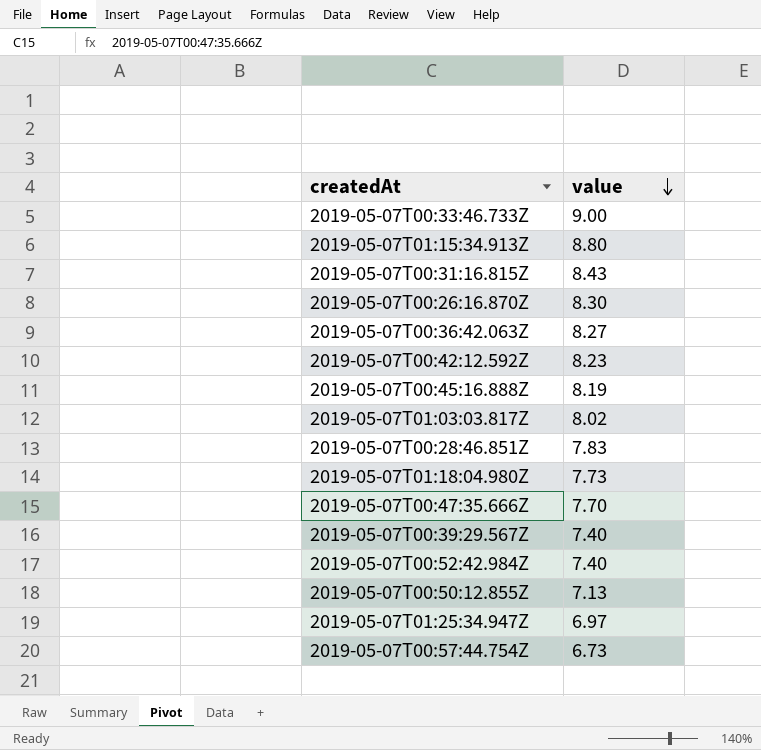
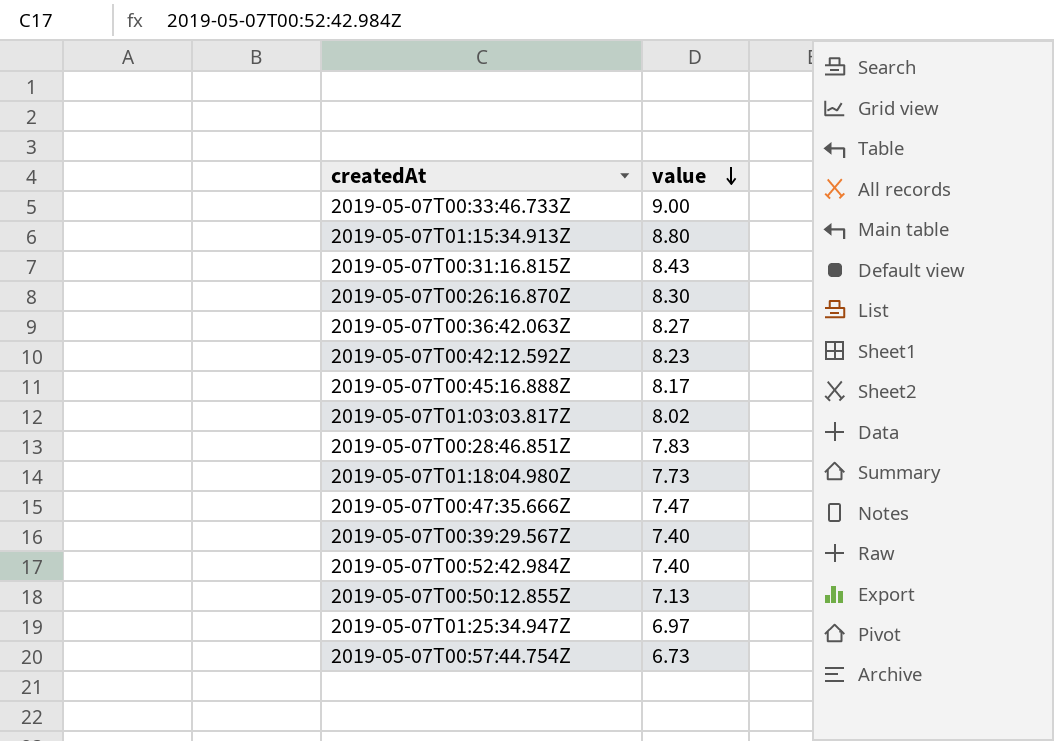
2019-05-07T00:45:16.888Z | value: 8.19 -> 8.17
2019-05-07T00:47:35.666Z | value: 7.70 -> 7.47

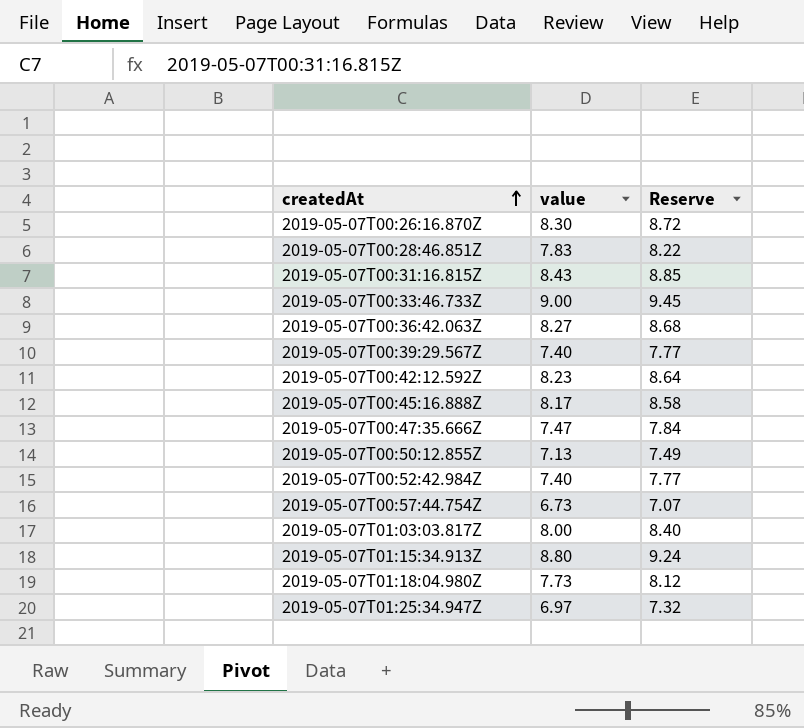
row order: value descending -> createdAt ascending
column Reserve | formula: none -> [value] * 1.05
2019-05-07T01:03:03.817Z | value: 8.02 -> 8.00

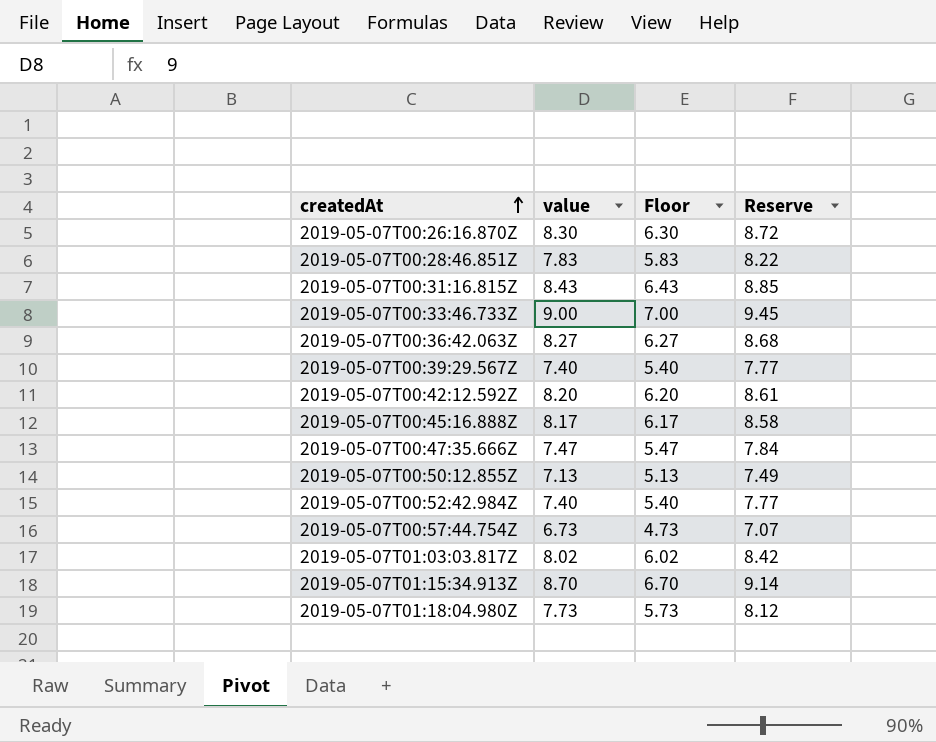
column Floor | formula: none -> [value] - 2
row 2019-05-07T01:25:34.947Z: 6.97 | 7.32 -> none
2019-05-07T00:42:12.592Z | value: 8.23 -> 8.20
2019-05-07T00:42:12.592Z | Reserve: 8.64 -> 8.61
2019-05-07T01:03:03.817Z | value: 8.00 -> 8.02
2019-05-07T01:03:03.817Z | Reserve: 8.40 -> 8.42
2019-05-07T01:15:34.913Z | value: 8.80 -> 8.70
2019-05-07T01:15:34.913Z | Reserve: 9.24 -> 9.14

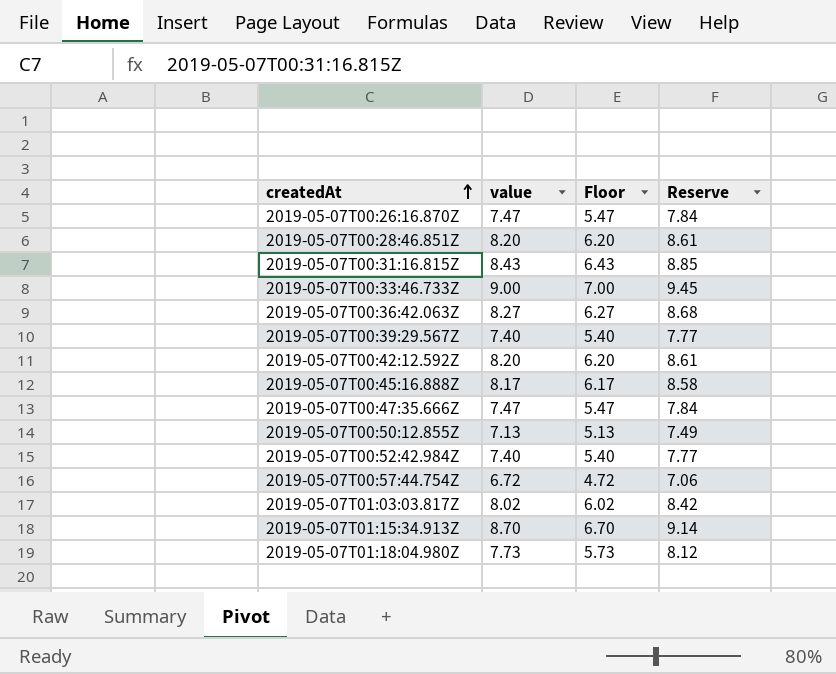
2019-05-07T00:26:16.870Z | value: 8.30 -> 7.47
2019-05-07T00:26:16.870Z | Floor: 6.30 -> 5.47
2019-05-07T00:26:16.870Z | Reserve: 8.72 -> 7.84
2019-05-07T00:28:46.851Z | value: 7.83 -> 8.20
2019-05-07T00:28:46.851Z | Floor: 5.83 -> 6.20
2019-05-07T00:28:46.851Z | Reserve: 8.22 -> 8.61
2019-05-07T00:57:44.754Z | value: 6.73 -> 6.72
2019-05-07T00:57:44.754Z | Floor: 4.73 -> 4.72
2019-05-07T00:57:44.754Z | Reserve: 7.07 -> 7.06

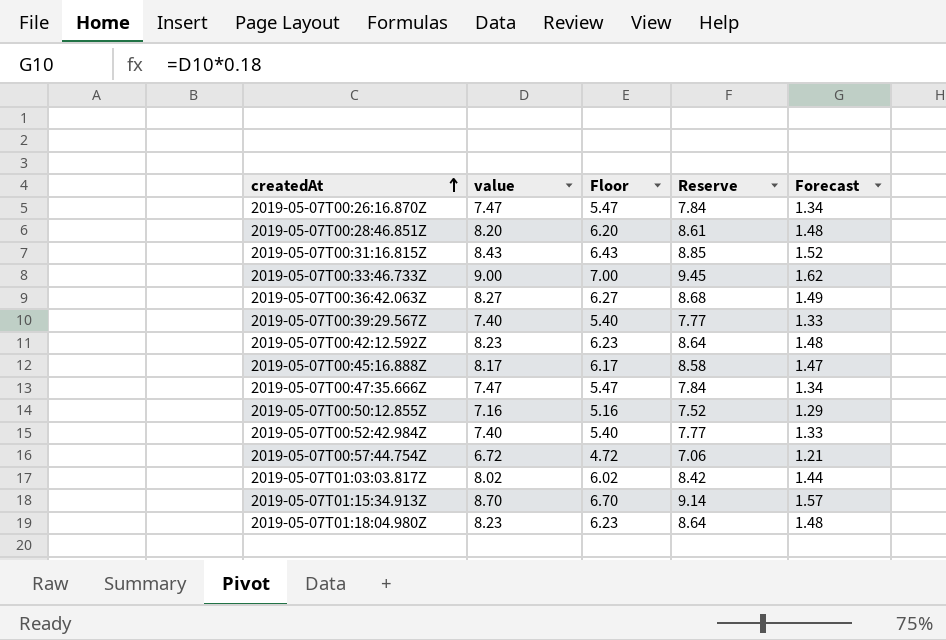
column Forecast | formula: none -> [value] * 0.18
2019-05-07T00:42:12.592Z | value: 8.20 -> 8.23
2019-05-07T00:42:12.592Z | Floor: 6.20 -> 6.23
2019-05-07T00:42:12.592Z | Reserve: 8.61 -> 8.64
2019-05-07T00:50:12.855Z | value: 7.13 -> 7.16
2019-05-07T00:50:12.855Z | Floor: 5.13 -> 5.16
2019-05-07T00:50:12.855Z | Reserve: 7.49 -> 7.52
2019-05-07T01:18:04.980Z | value: 7.73 -> 8.23
2019-05-07T01:18:04.980Z | Floor: 5.73 -> 6.23
2019-05-07T01:18:04.980Z | Reserve: 8.12 -> 8.64

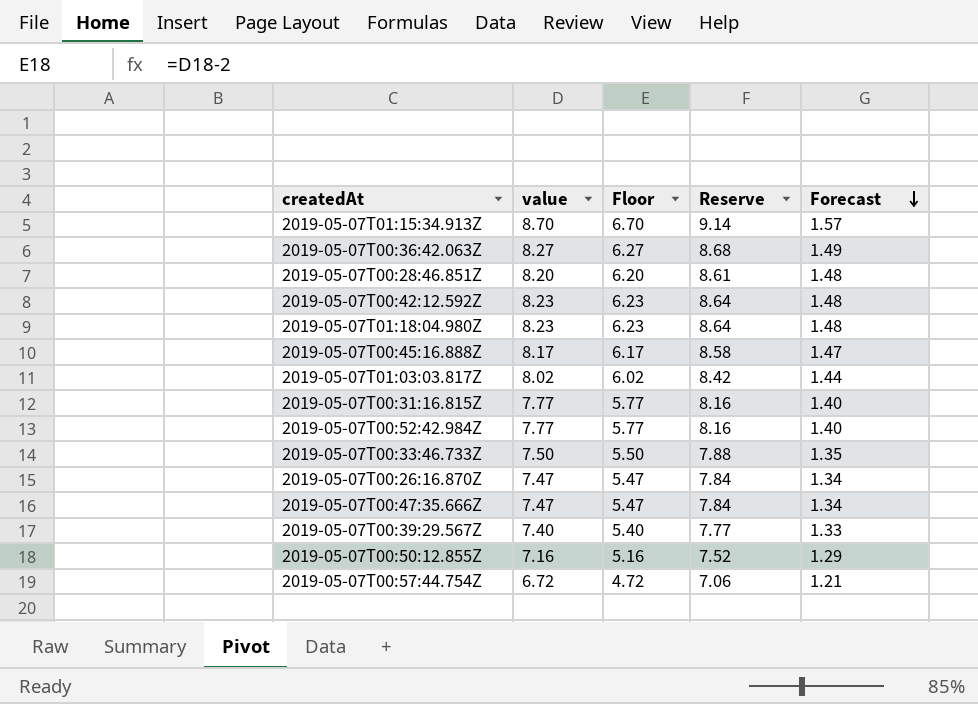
row order: createdAt ascending -> Forecast descending
2019-05-07T00:31:16.815Z | value: 8.43 -> 7.77
2019-05-07T00:31:16.815Z | Floor: 6.43 -> 5.77
2019-05-07T00:31:16.815Z | Reserve: 8.85 -> 8.16
2019-05-07T00:31:16.815Z | Forecast: 1.52 -> 1.40
2019-05-07T00:52:42.984Z | value: 7.40 -> 7.77
2019-05-07T00:52:42.984Z | Floor: 5.40 -> 5.77
2019-05-07T00:52:42.984Z | Reserve: 7.77 -> 8.16
2019-05-07T00:52:42.984Z | Forecast: 1.33 -> 1.40
2019-05-07T00:33:46.733Z | value: 9.00 -> 7.50
2019-05-07T00:33:46.733Z | Floor: 7.00 -> 5.50
2019-05-07T00:33:46.733Z | Reserve: 9.45 -> 7.88
2019-05-07T00:33:46.733Z | Forecast: 1.62 -> 1.35

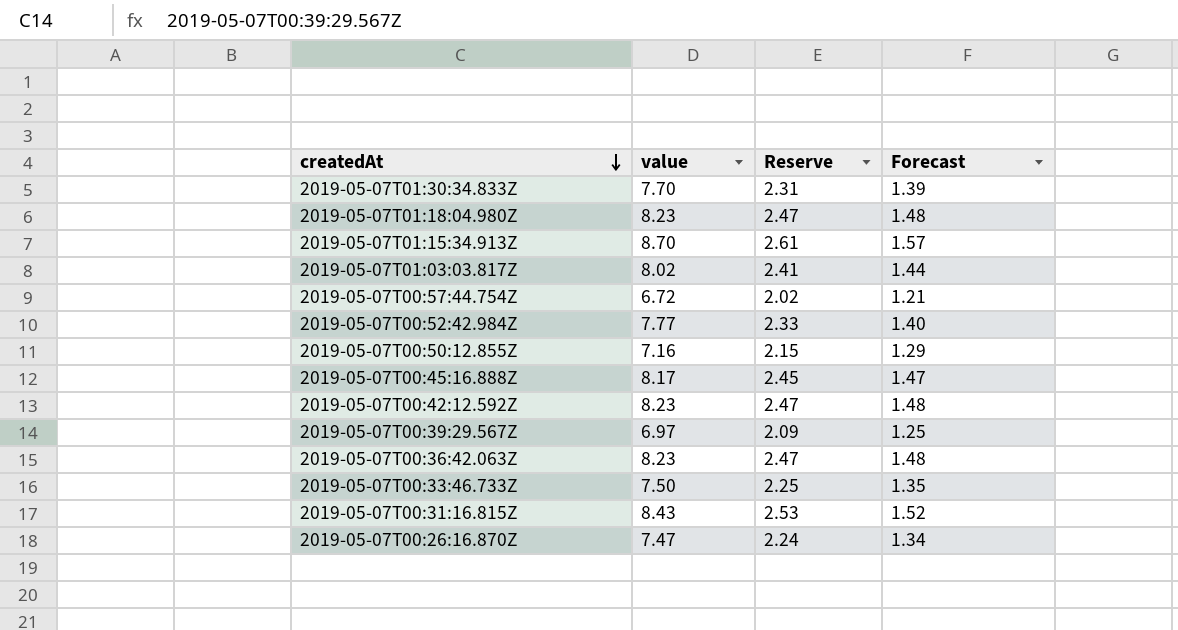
row order: Forecast descending -> createdAt descending
column Floor | formula: [value] - 2 -> none
column Reserve | formula: [value] * 1.05 -> [value] * 0.3
row 2019-05-07T00:28:46.851Z: 8.20 | 6.20 | 8.61 | 1.48 -> none
row 2019-05-07T00:47:35.666Z: 7.47 | 5.47 | 7.84 | 1.34 -> none
row 2019-05-07T01:30:34.833Z: none -> 7.70 | 2.31 | 1.39
2019-05-07T00:39:29.567Z | value: 7.40 -> 6.97
2019-05-07T00:39:29.567Z | Forecast: 1.33 -> 1.25
2019-05-07T00:36:42.063Z | value: 8.27 -> 8.23
2019-05-07T00:36:42.063Z | Forecast: 1.49 -> 1.48
2019-05-07T00:31:16.815Z | value: 7.77 -> 8.43
2019-05-07T00:31:16.815Z | Forecast: 1.40 -> 1.52

